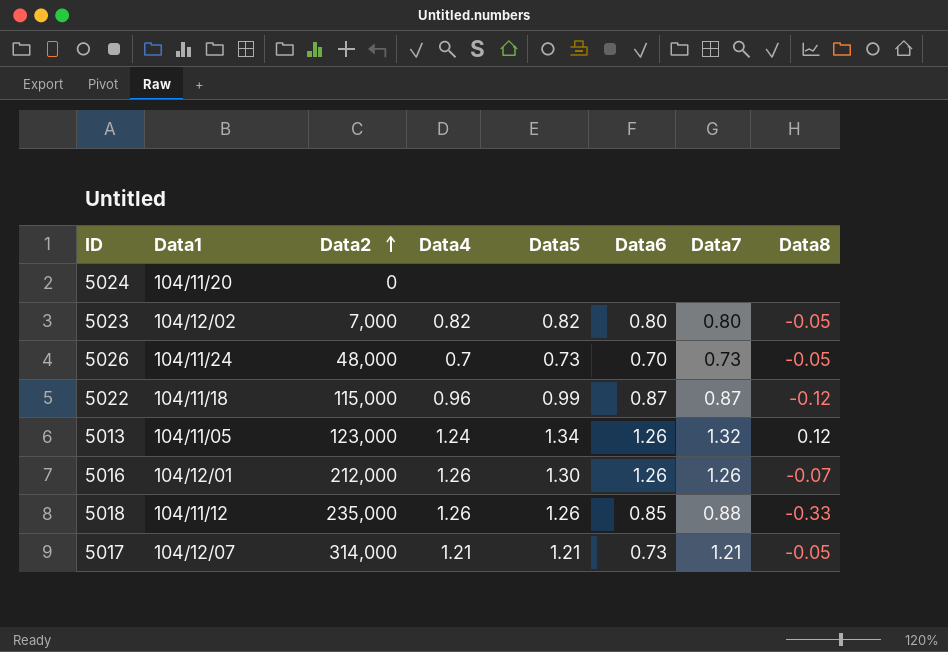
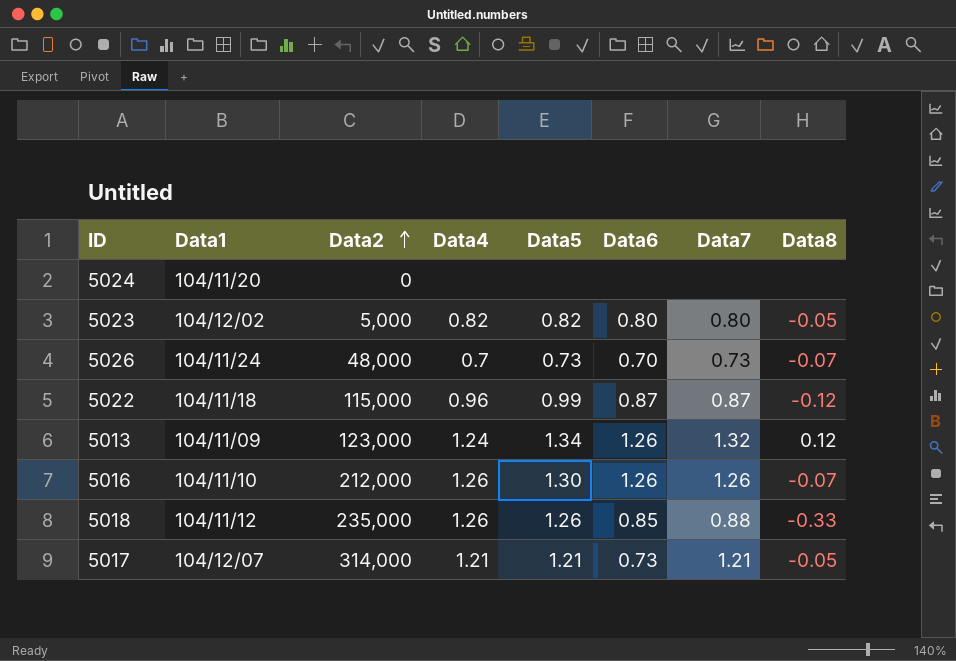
5023 | Data2: 7,000 -> 5,000
5026 | Data8: -0.05 -> -0.07
5013 | Data1: 104/11/05 -> 104/11/09
5016 | Data1: 104/12/01 -> 104/11/10

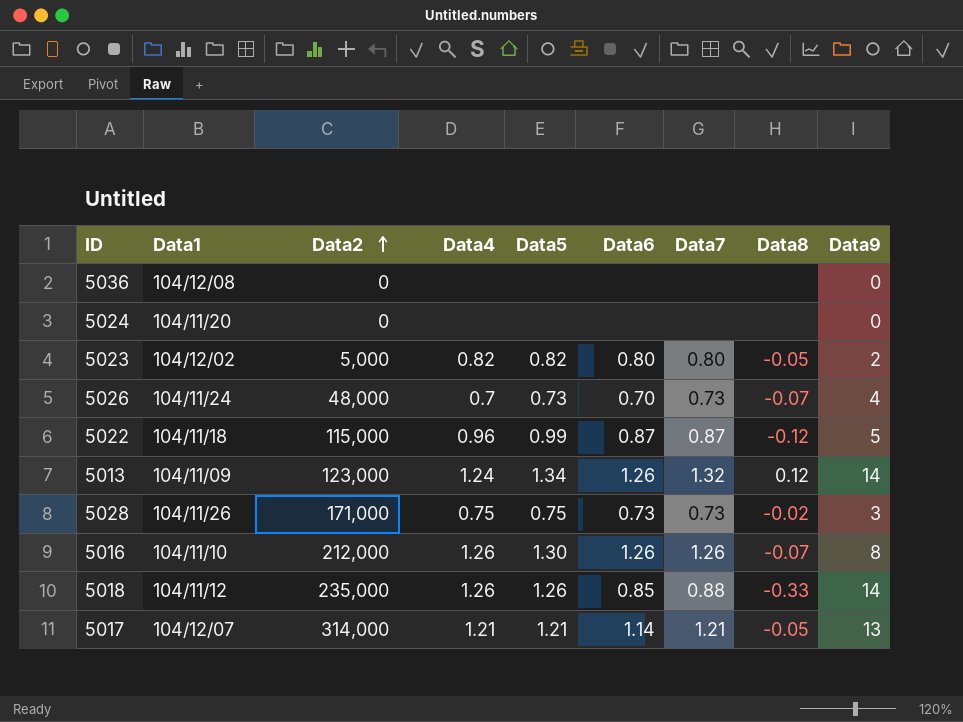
column Data9 | position: none -> 9
row 5036: none -> 104/12/08 | 0 | none | none | none | none | none | 0
row 5028: none -> 104/11/26 | 171,000 | 0.75 | 0.75 | 0.73 | 0.73 | -0.02 | 3
5017 | Data6: 0.73 -> 1.14

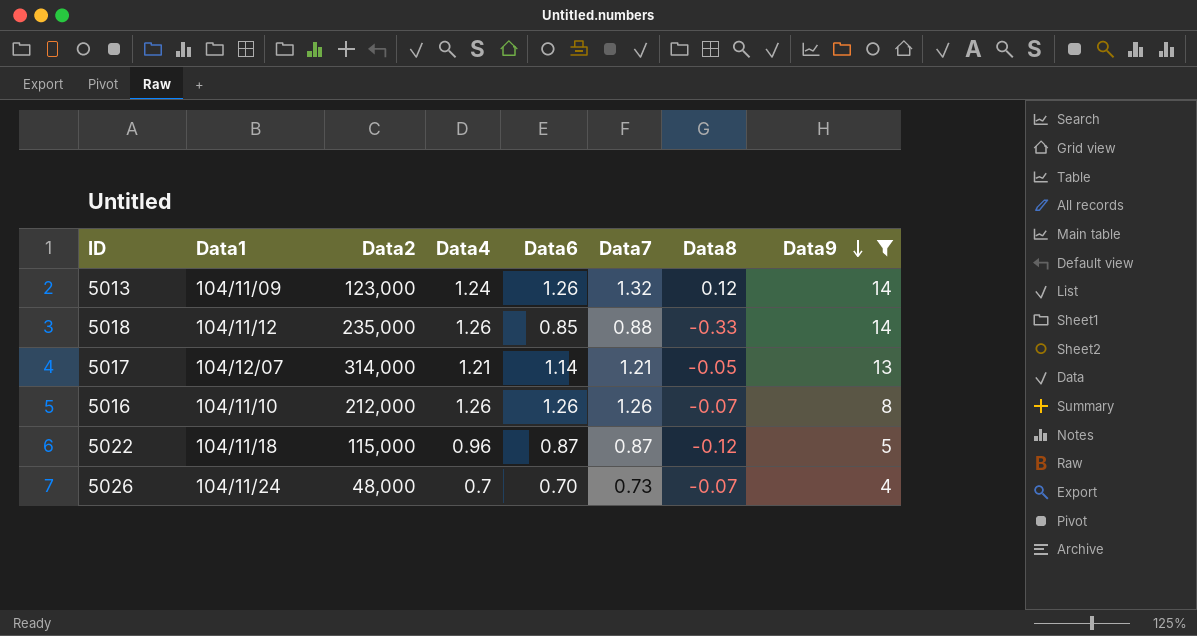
filter: none -> Data9 >= 4
row order: Data2 ascending -> Data9 descending
column Data5 | position: 5 -> none

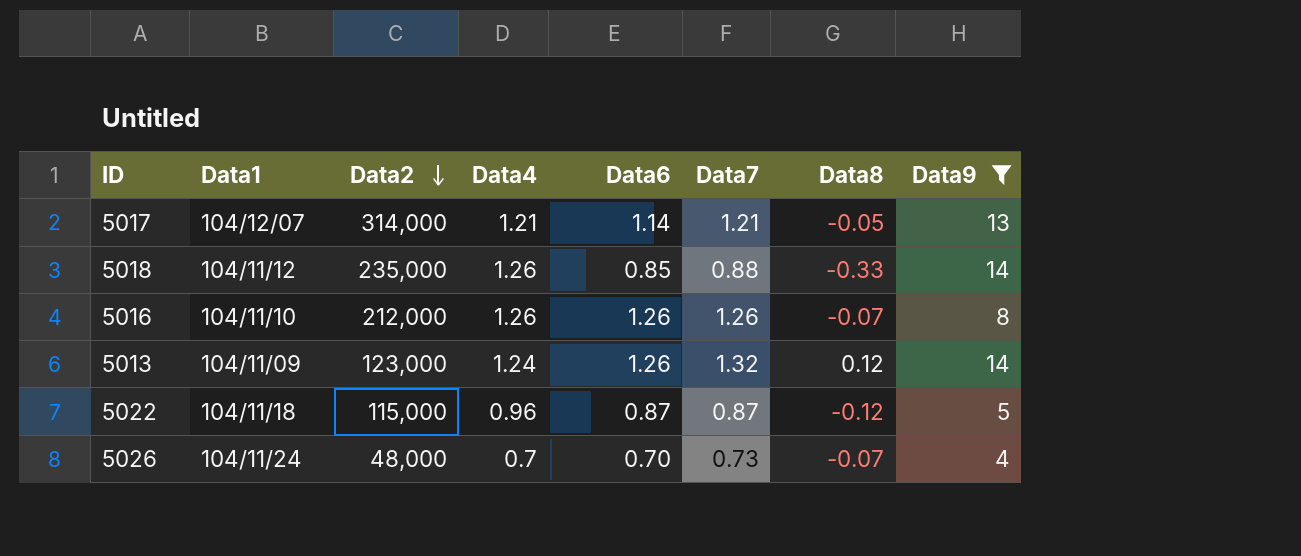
row order: Data9 descending -> Data2 descending

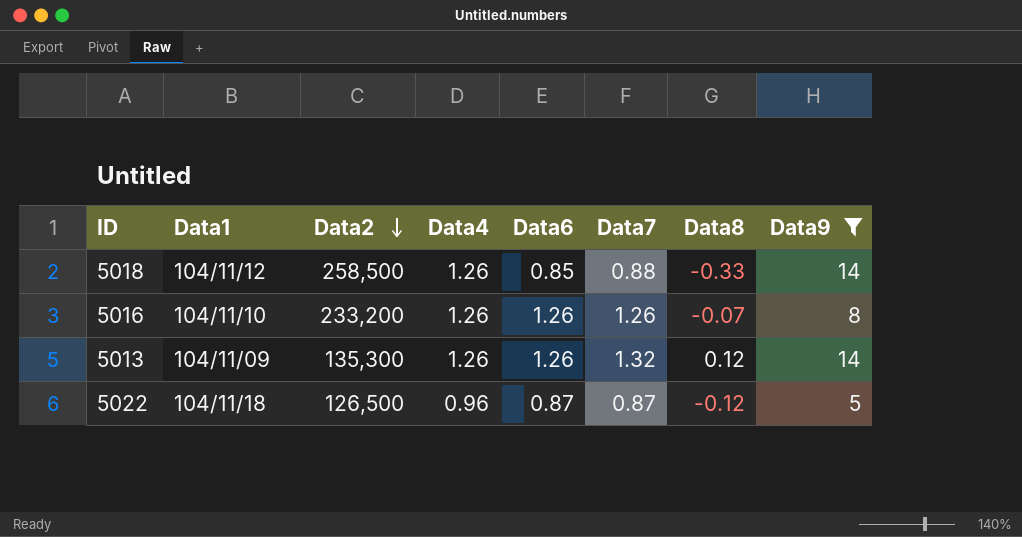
row 5017: 104/12/07 | 314,000 | 1.21 | 1.14 | 1.21 | -0.05 | 13 -> none
row 5026: 104/11/24 | 48,000 | 0.7 | 0.70 | 0.73 | -0.07 | 4 -> none
5018 | Data2: 235,000 -> 258,500
5016 | Data2: 212,000 -> 233,200
5013 | Data2: 123,000 -> 135,300
5013 | Data4: 1.24 -> 1.26
5022 | Data2: 115,000 -> 126,500

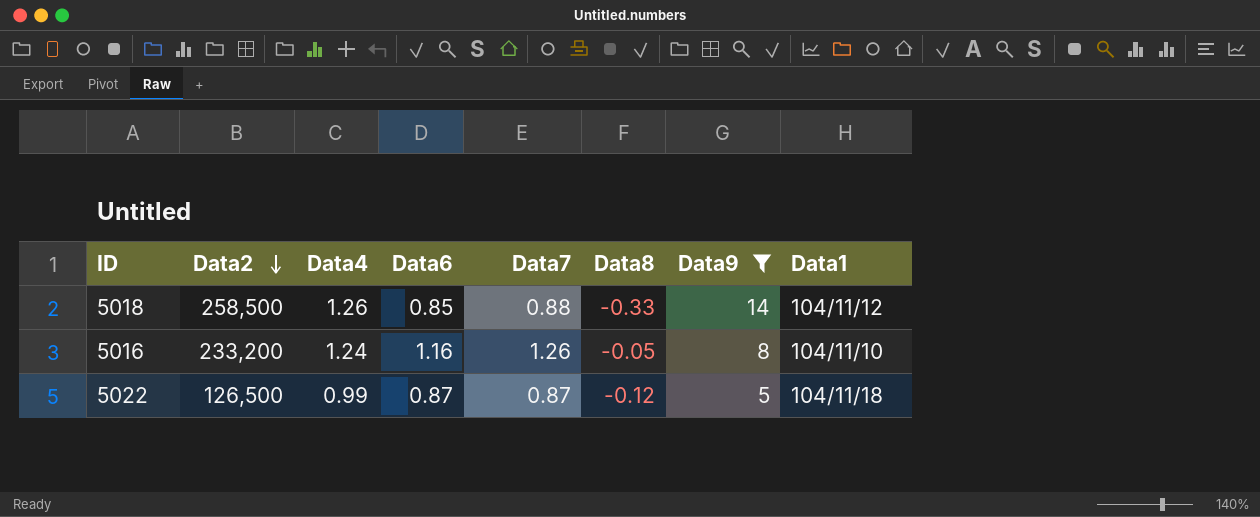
column Data1 | position: 2 -> 8
row 5013: 104/11/09 | 135,300 | 1.26 | 1.26 | 1.32 | 0.12 | 14 -> none
5016 | Data4: 1.26 -> 1.24
5016 | Data6: 1.26 -> 1.16
5016 | Data8: -0.07 -> -0.05
5022 | Data4: 0.96 -> 0.99

